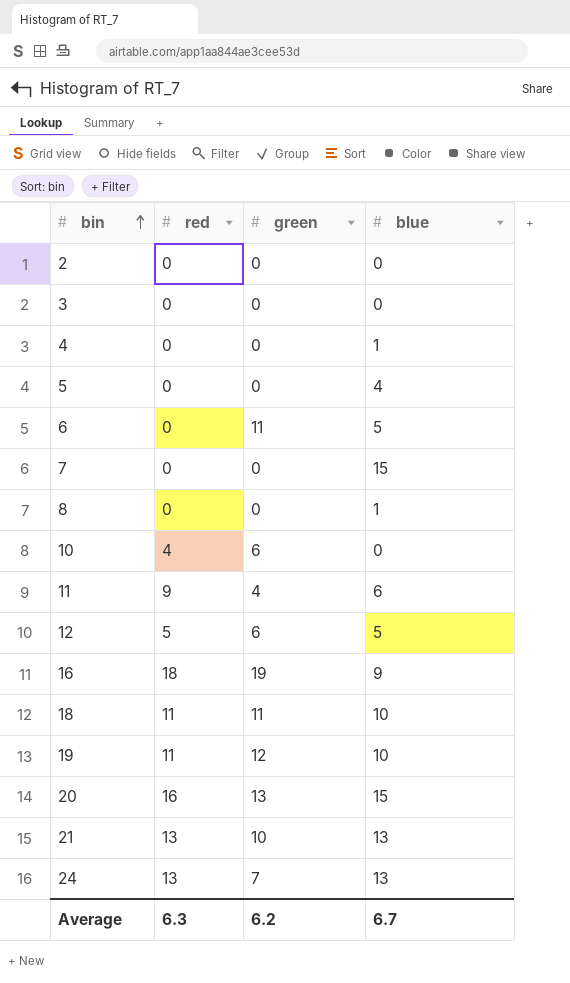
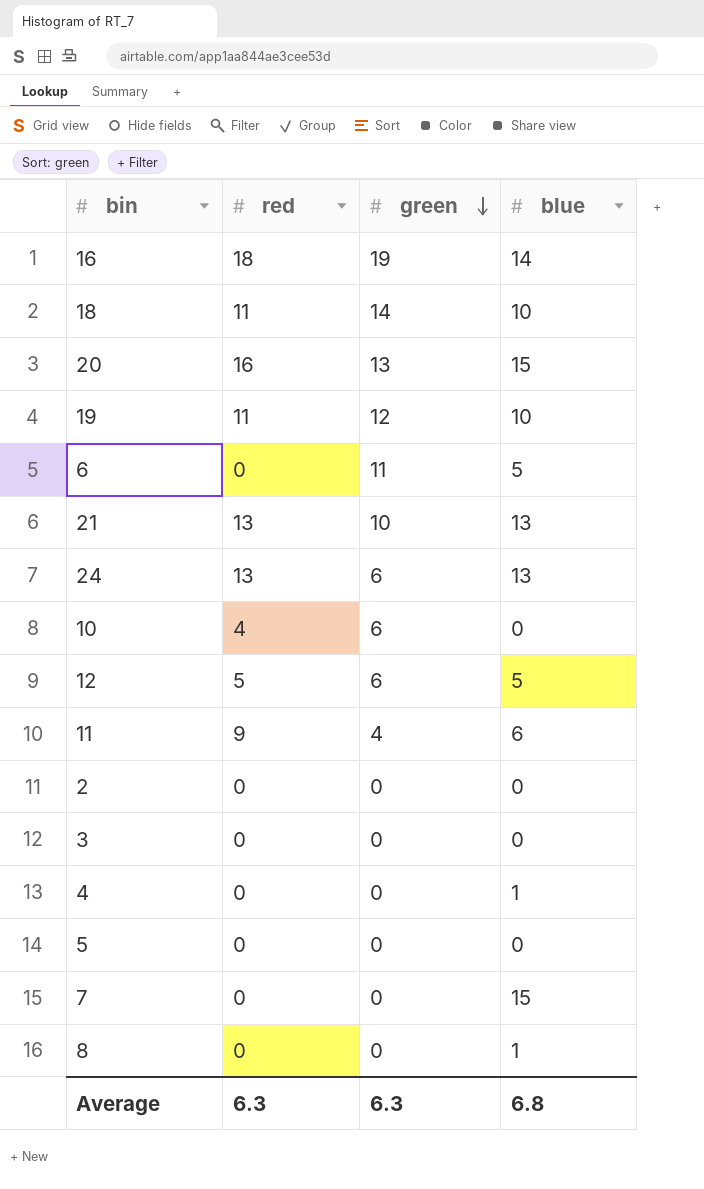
row order: bin ascending -> green descending
16 | blue: 9 -> 14
18 | green: 11 -> 14
24 | green: 7 -> 6
5 | blue: 4 -> 0
Average | green: 6.2 -> 6.3
Average | blue: 6.7 -> 6.8

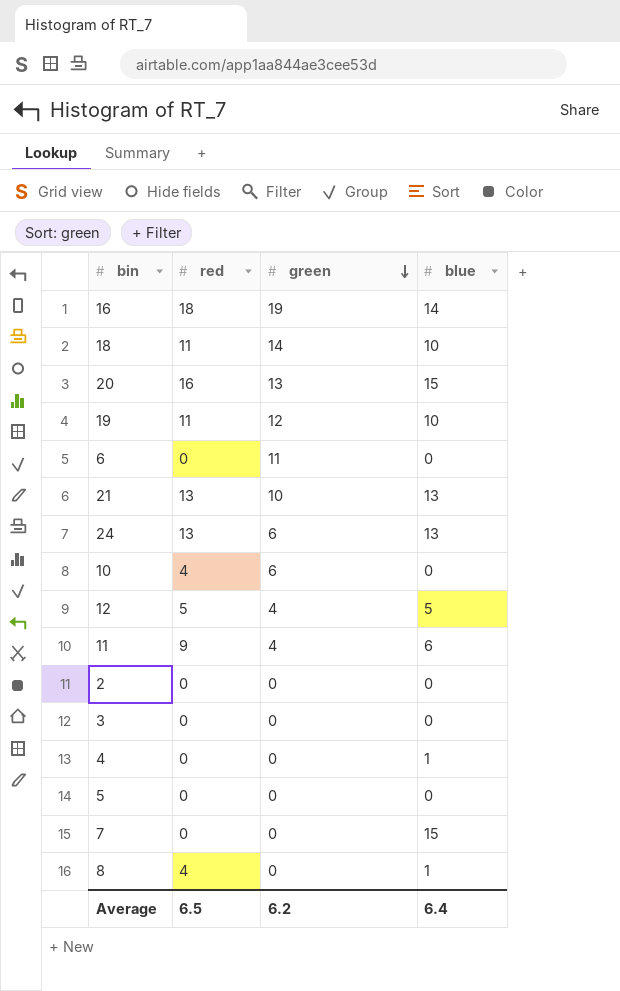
6 | blue: 5 -> 0
12 | green: 6 -> 4
8 | red: 0 -> 4
Average | red: 6.3 -> 6.5
Average | green: 6.3 -> 6.2
Average | blue: 6.8 -> 6.4

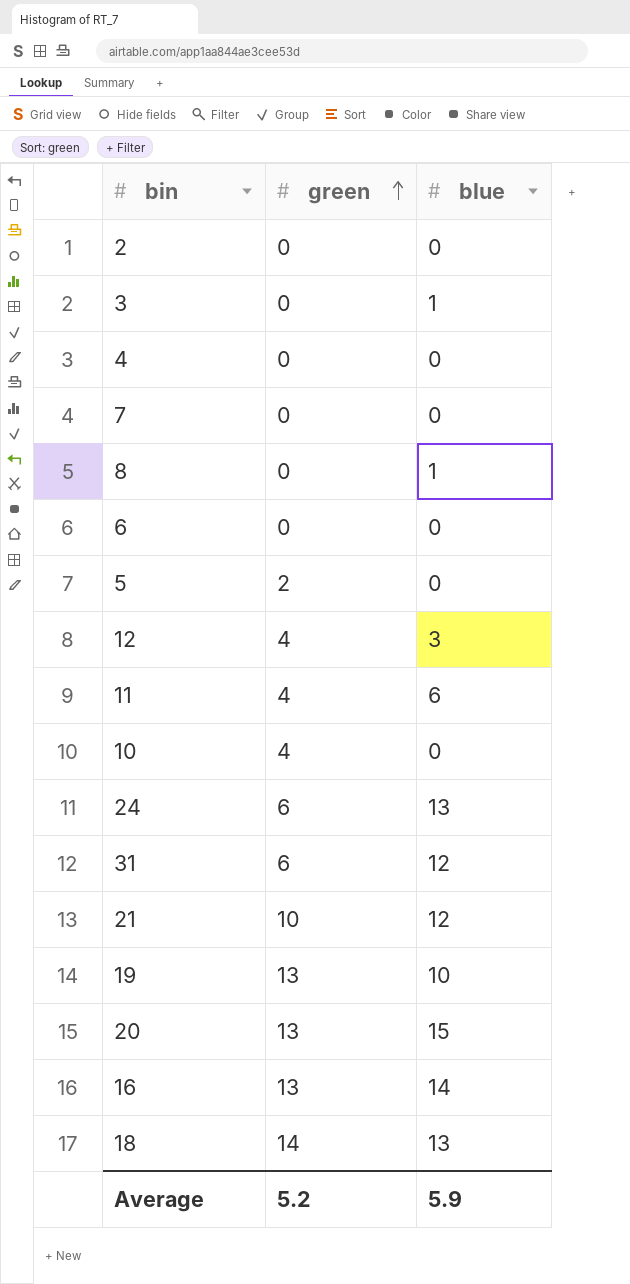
row order: green descending -> green ascending
column red | position: 2 -> none
3 | blue: 0 -> 1
4 | blue: 1 -> 0
7 | blue: 15 -> 0
6 | green: 11 -> 0
5 | green: 0 -> 2
12 | blue: 5 -> 3
10 | green: 6 -> 4
row 31: none -> 6 | 12
21 | blue: 13 -> 12
19 | green: 12 -> 13
16 | green: 19 -> 13
18 | blue: 10 -> 13
Average | green: 6.2 -> 5.2
Average | blue: 6.4 -> 5.9

